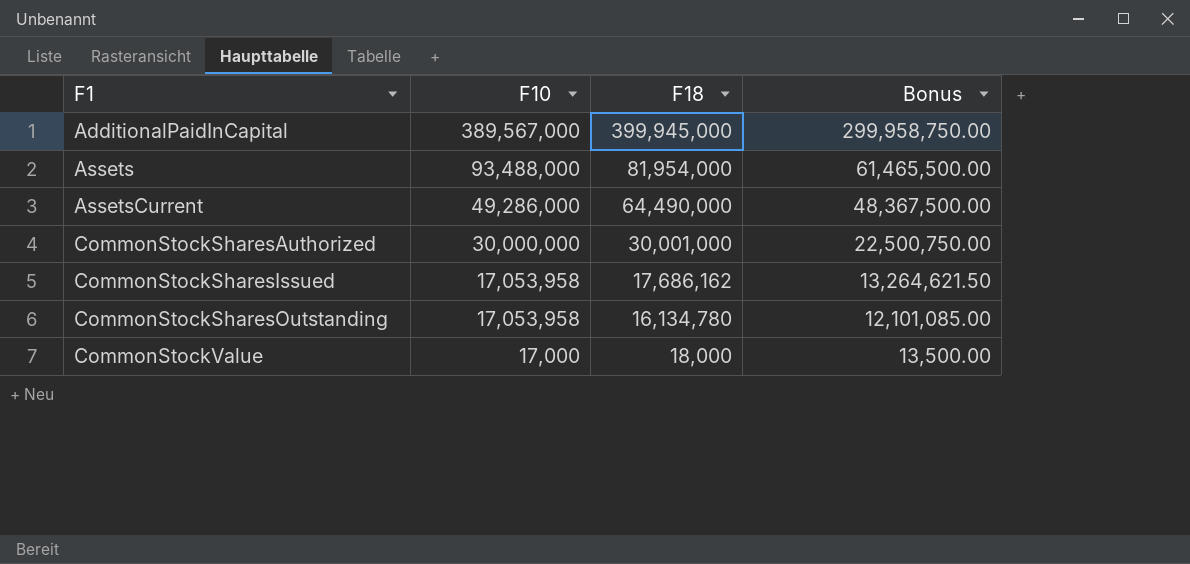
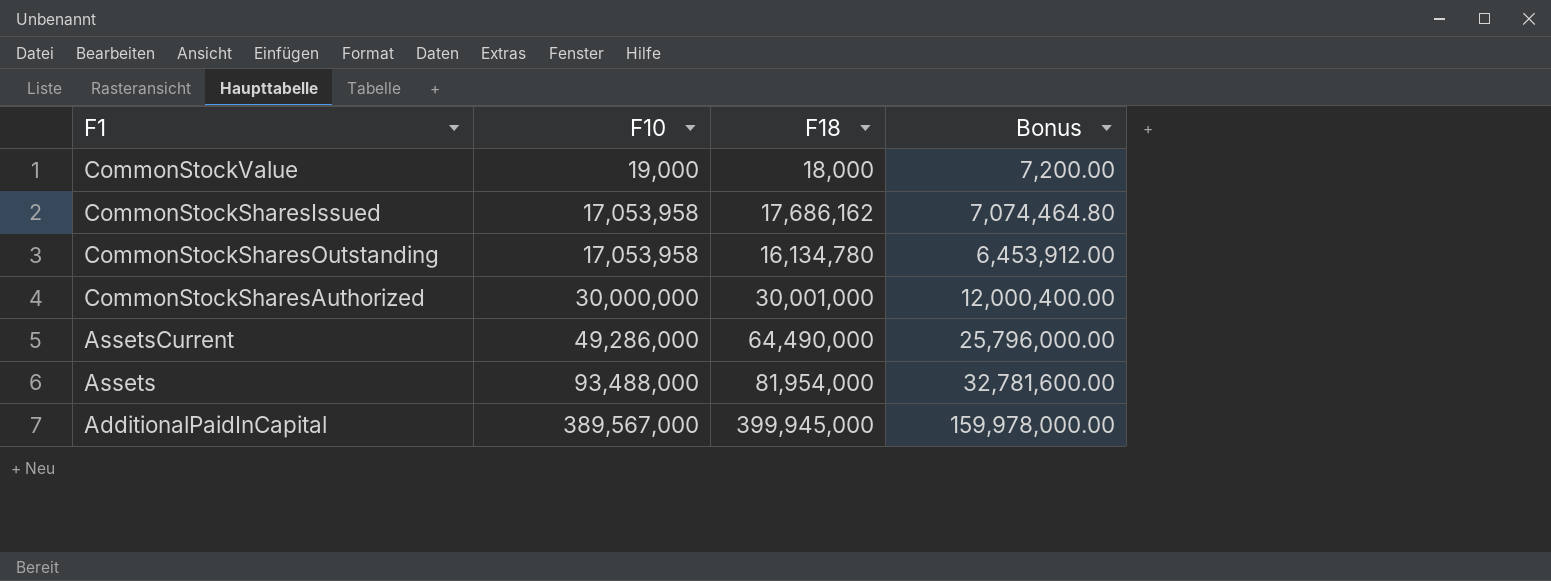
row order: F1 ascending -> F10 ascending
column Bonus | formula: [F18] * 0.75 -> [F18] * 0.4
CommonStockValue | F10: 17,000 -> 19,000

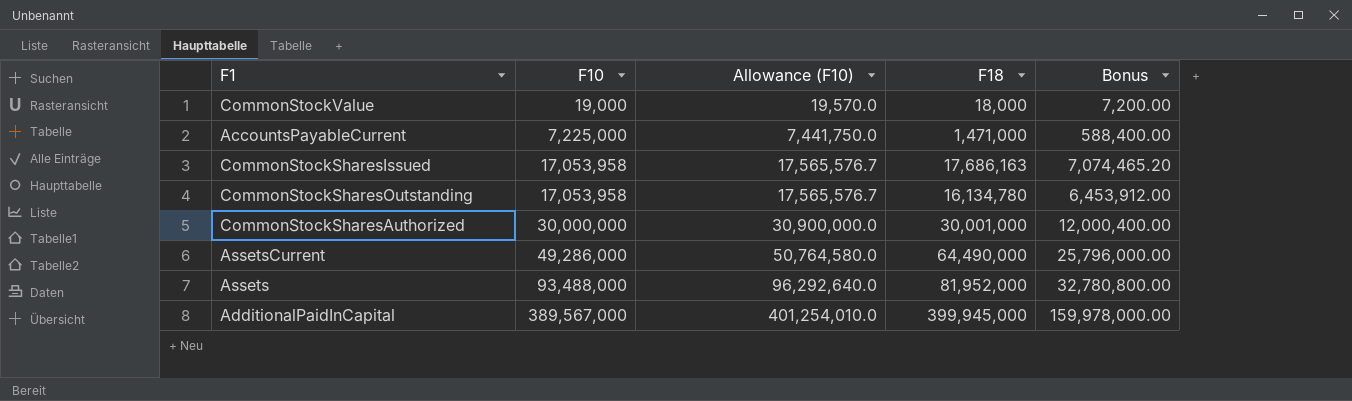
column Allowance (F10) | formula: none -> [F10] * 1.03
row AccountsPayableCurrent: none -> 7,225,000 | 7,441,750.0 | 1,471,000 | 588,400.00
CommonStockSharesIssued | F18: 17,686,162 -> 17,686,163
CommonStockSharesIssued | Bonus: 7,074,464.80 -> 7,074,465.20
Assets | F18: 81,954,000 -> 81,952,000
Assets | Bonus: 32,781,600.00 -> 32,780,800.00

